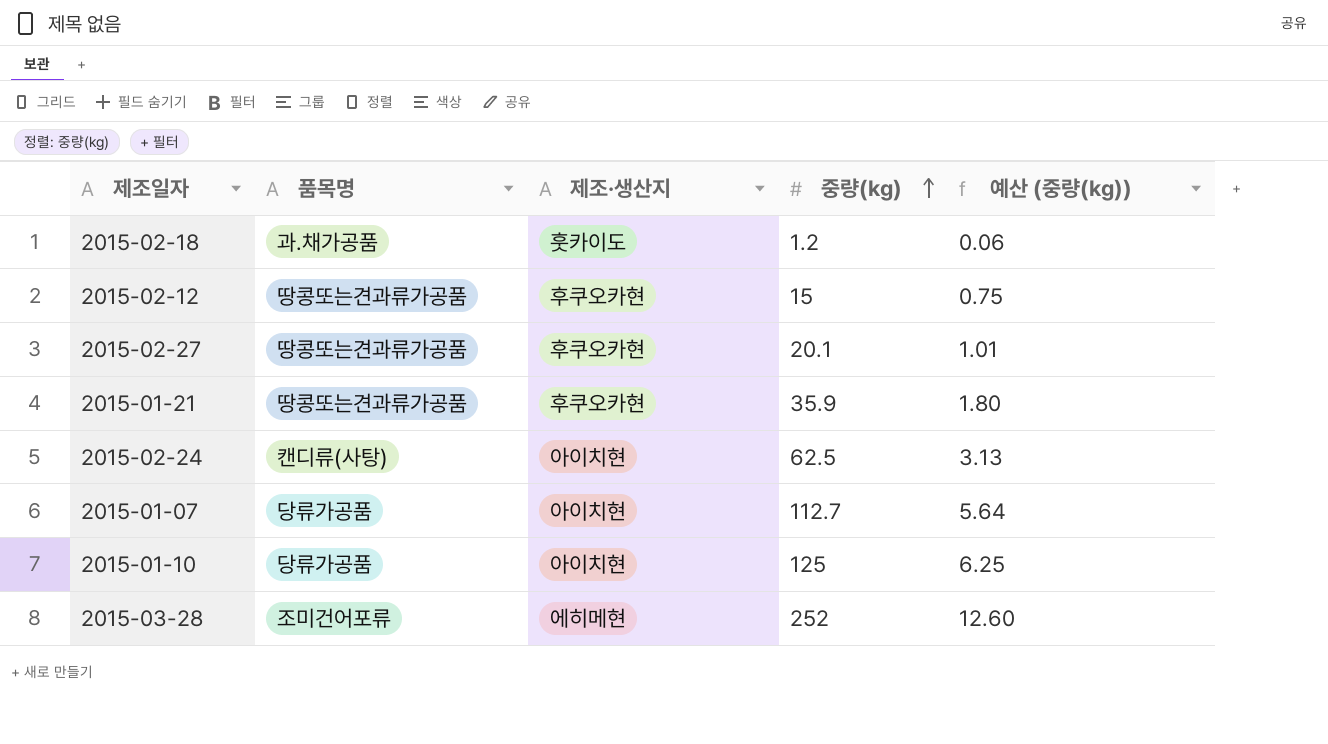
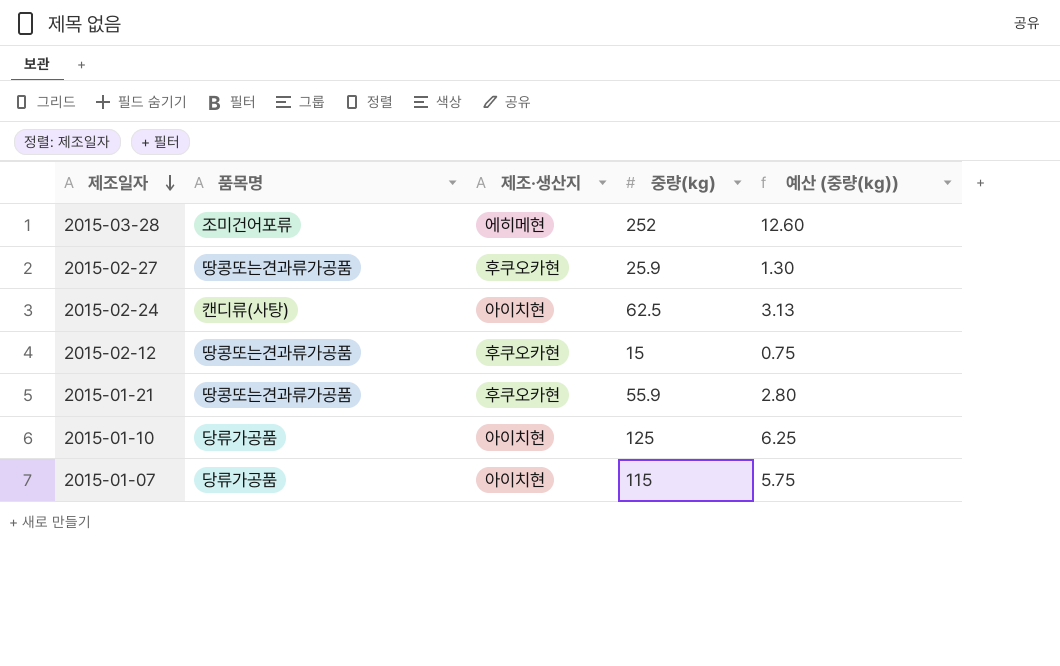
row order: 중량(kg) ascending -> 제조일자 descending
row 2015-02-18: 과.채가공품 | 훗카이도 | 1.2 | 0.06 -> none
2015-02-27 | 중량(kg): 20.1 -> 25.9
2015-02-27 | 예산 (중량(kg)): 1.01 -> 1.30
2015-01-21 | 중량(kg): 35.9 -> 55.9
2015-01-21 | 예산 (중량(kg)): 1.80 -> 2.80
2015-01-07 | 중량(kg): 112.7 -> 115
2015-01-07 | 예산 (중량(kg)): 5.64 -> 5.75

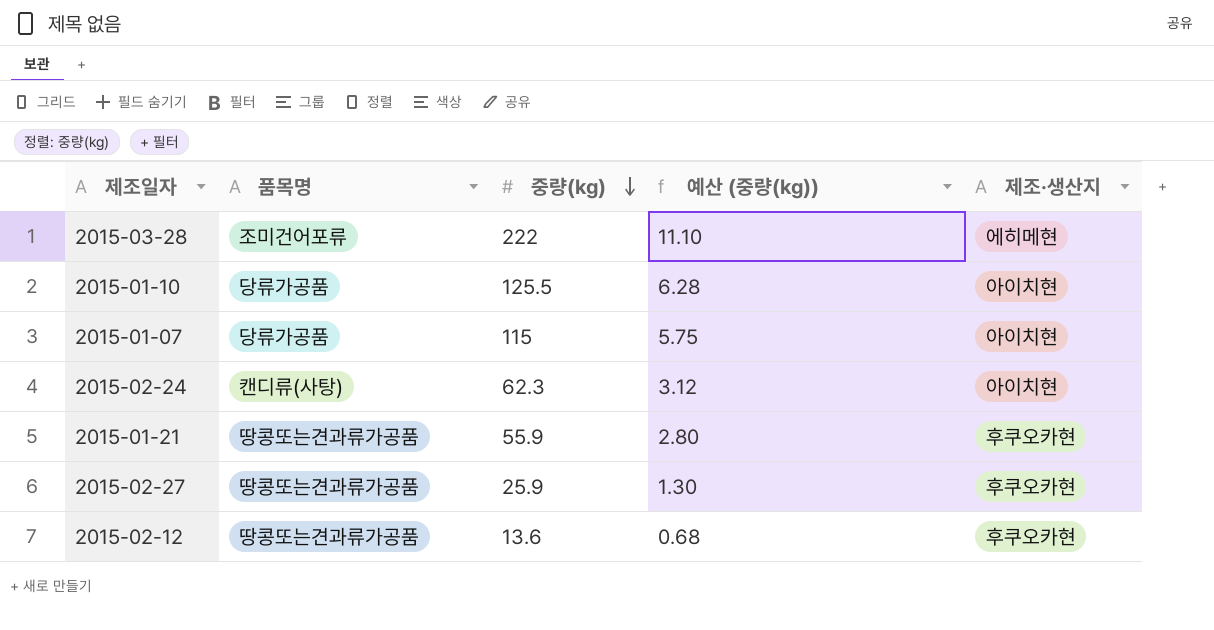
row order: 제조일자 descending -> 중량(kg) descending
column 제조·생산지 | position: 3 -> 5
2015-03-28 | 중량(kg): 252 -> 222
2015-03-28 | 예산 (중량(kg)): 12.60 -> 11.10
2015-01-10 | 중량(kg): 125 -> 125.5
2015-01-10 | 예산 (중량(kg)): 6.25 -> 6.28
2015-02-24 | 중량(kg): 62.5 -> 62.3
2015-02-24 | 예산 (중량(kg)): 3.13 -> 3.12
2015-02-12 | 중량(kg): 15 -> 13.6
2015-02-12 | 예산 (중량(kg)): 0.75 -> 0.68

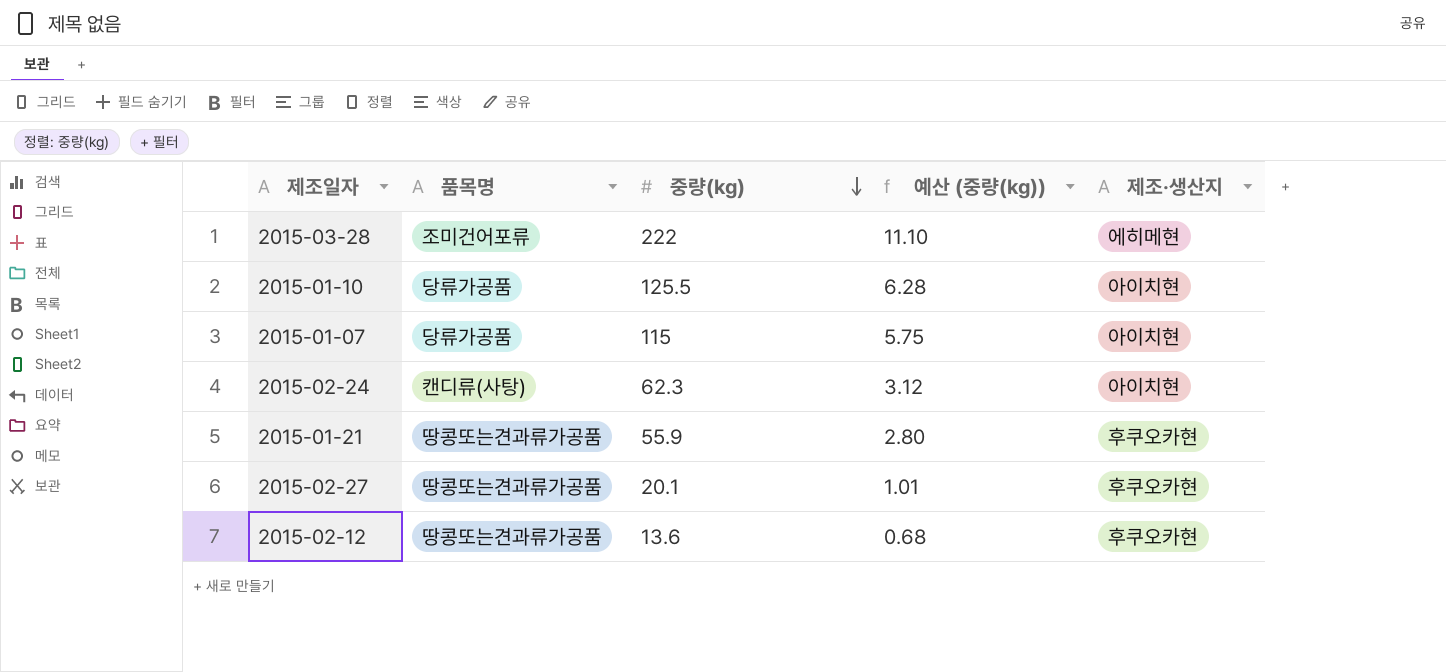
2015-02-27 | 중량(kg): 25.9 -> 20.1
2015-02-27 | 예산 (중량(kg)): 1.30 -> 1.01

